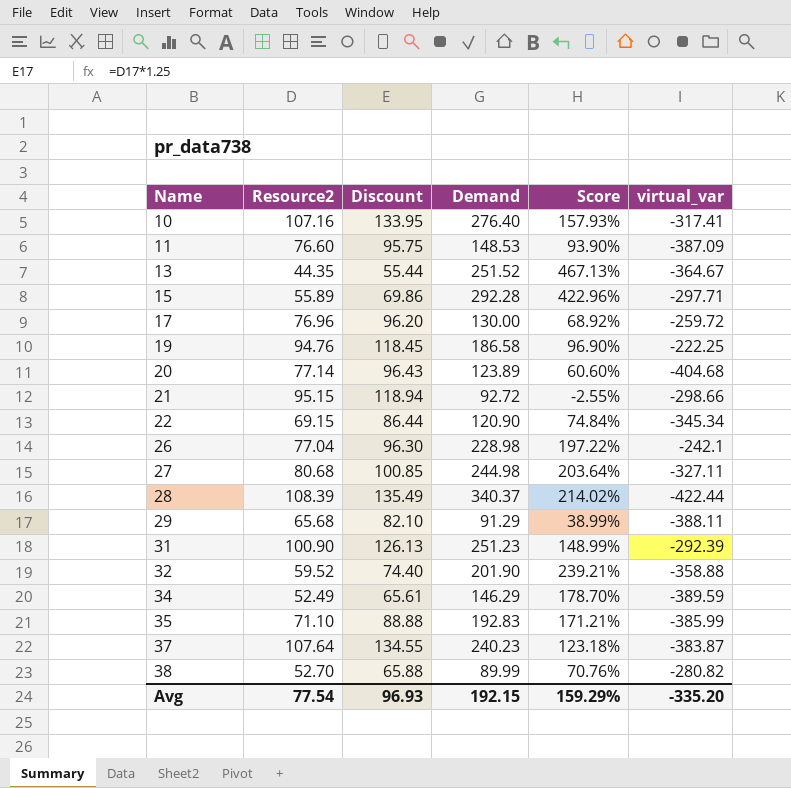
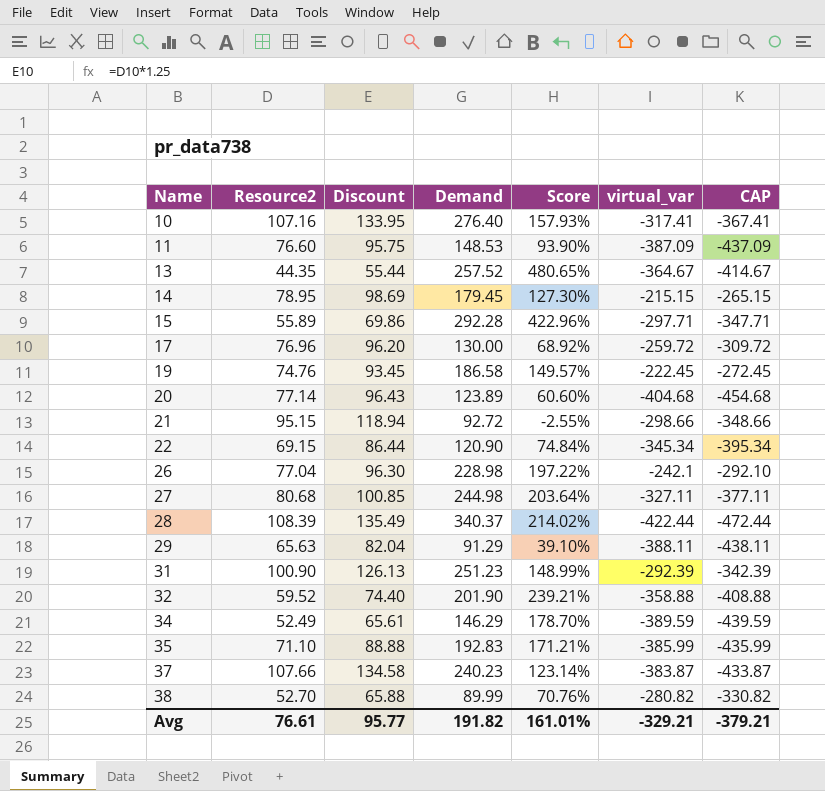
column CAP | formula: none -> [virtual_var] - 50
13 | Demand: 251.52 -> 257.52
13 | Score: 467.13% -> 480.65%
row 14: none -> 78.95 | 98.69 | 179.45 | 127.30% | -215.15 | -265.15
19 | Resource2: 94.76 -> 74.76
19 | Discount: 118.45 -> 93.45
19 | Score: 96.90% -> 149.57%
19 | virtual_var: -222.25 -> -222.45
29 | Resource2: 65.68 -> 65.63
29 | Discount: 82.10 -> 82.04
29 | Score: 38.99% -> 39.10%
37 | Resource2: 107.64 -> 107.66
37 | Discount: 134.55 -> 134.58
37 | Score: 123.18% -> 123.14%
Avg | Resource2: 77.54 -> 76.61
Avg | Discount: 96.93 -> 95.77
Avg | Demand: 192.15 -> 191.82
Avg | Score: 159.29% -> 161.01%
Avg | virtual_var: -335.20 -> -329.21

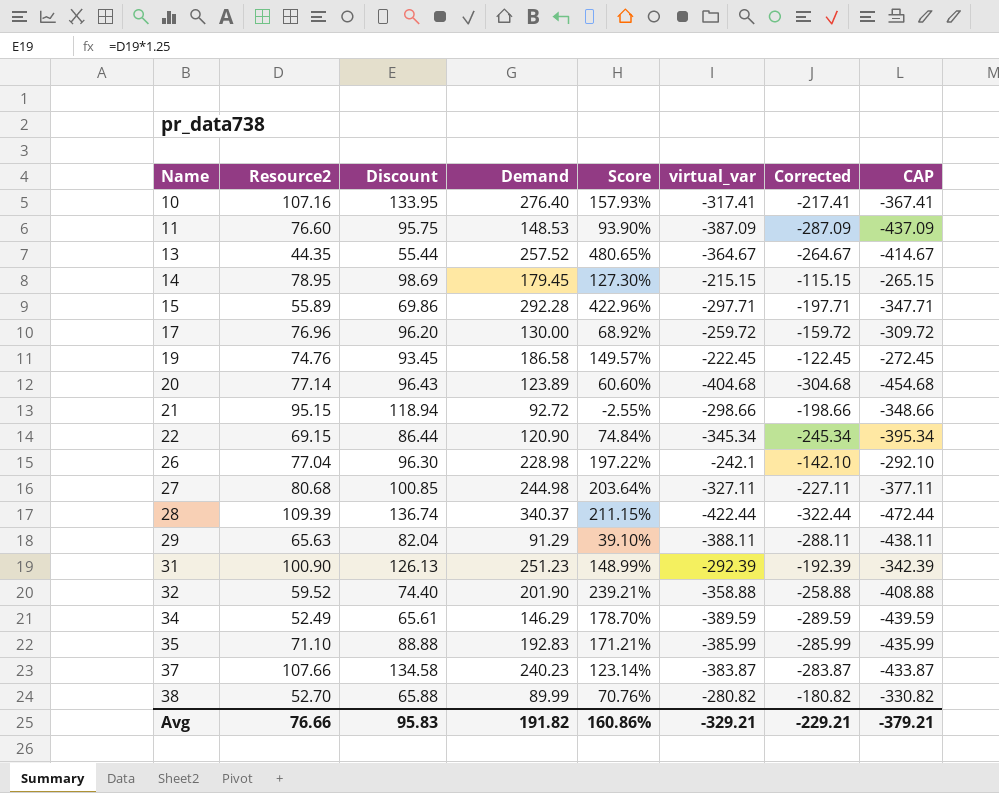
column Corrected | formula: none -> [virtual_var] + 100
28 | Resource2: 108.39 -> 109.39
28 | Discount: 135.49 -> 136.74
28 | Score: 214.02% -> 211.15%
Avg | Resource2: 76.61 -> 76.66
Avg | Discount: 95.77 -> 95.83
Avg | Score: 161.01% -> 160.86%

